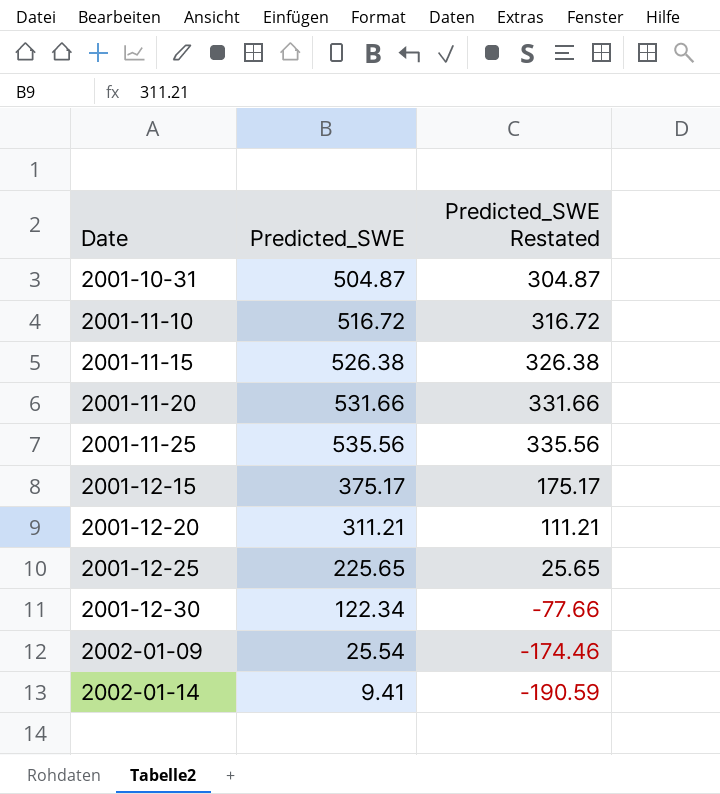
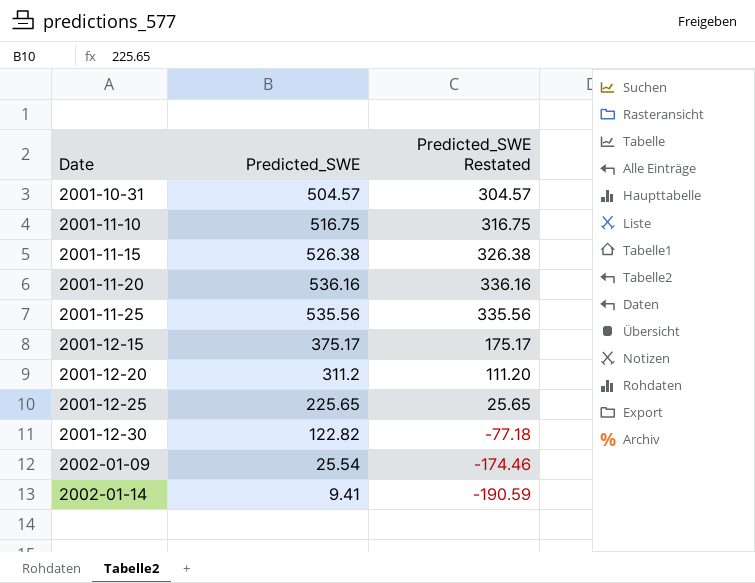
2001-10-31 | Predicted_SWE: 504.87 -> 504.57
2001-10-31 | Predicted_SWE Restated: 304.87 -> 304.57
2001-11-10 | Predicted_SWE: 516.72 -> 516.75
2001-11-10 | Predicted_SWE Restated: 316.72 -> 316.75
2001-11-20 | Predicted_SWE: 531.66 -> 536.16
2001-11-20 | Predicted_SWE Restated: 331.66 -> 336.16
2001-12-20 | Predicted_SWE: 311.21 -> 311.2
2001-12-20 | Predicted_SWE Restated: 111.21 -> 111.20
2001-12-30 | Predicted_SWE: 122.34 -> 122.82
2001-12-30 | Predicted_SWE Restated: -77.66 -> -77.18

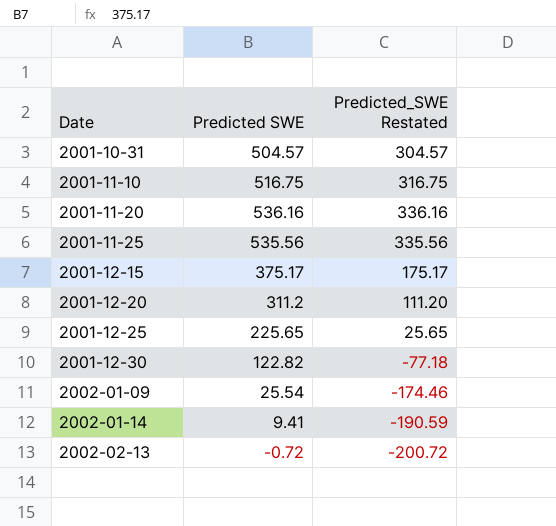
column name: Predicted_SWE -> Predicted SWE
row 2001-11-15: 526.38 | 326.38 -> none
row 2002-02-13: none -> -0.72 | -200.72

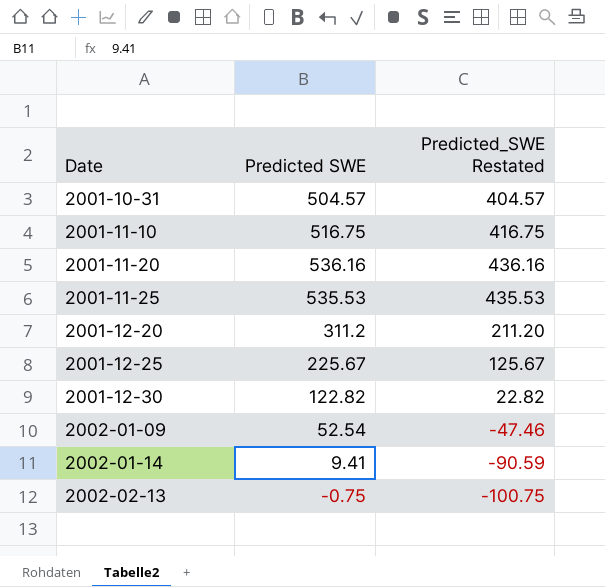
column Predicted_SWE Restated | formula: [Predicted SWE] - 200 -> [Predicted SWE] - 100
row 2001-12-15: 375.17 | 175.17 -> none
2001-11-25 | Predicted SWE: 535.56 -> 535.53
2001-12-25 | Predicted SWE: 225.65 -> 225.67
2002-01-09 | Predicted SWE: 25.54 -> 52.54
2002-02-13 | Predicted SWE: -0.72 -> -0.75

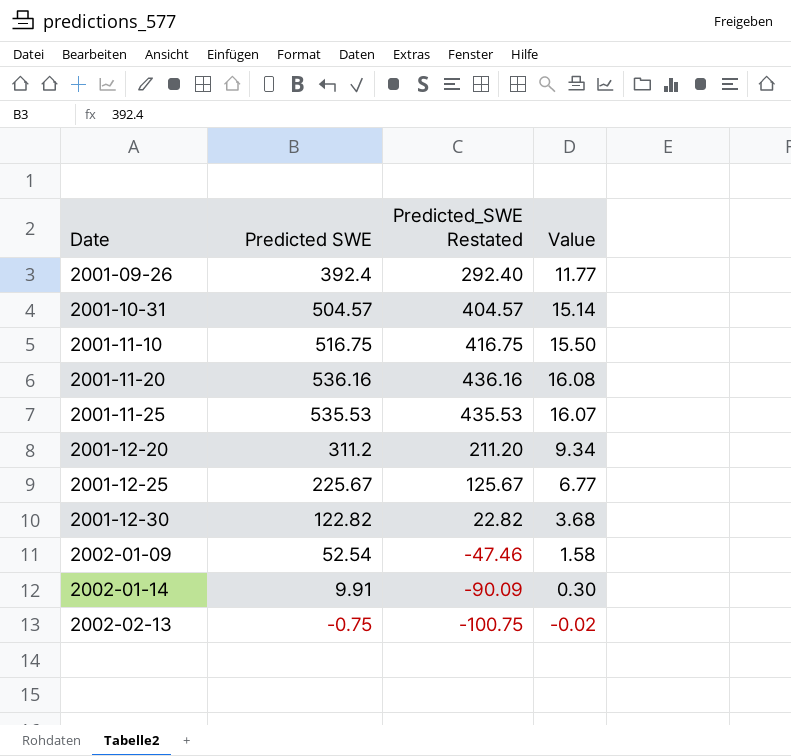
column Value | formula: none -> [Predicted SWE] * 0.03
row 2001-09-26: none -> 392.4 | 292.40 | 11.77
2002-01-14 | Predicted SWE: 9.41 -> 9.91
2002-01-14 | Predicted_SWE Restated: -90.59 -> -90.09

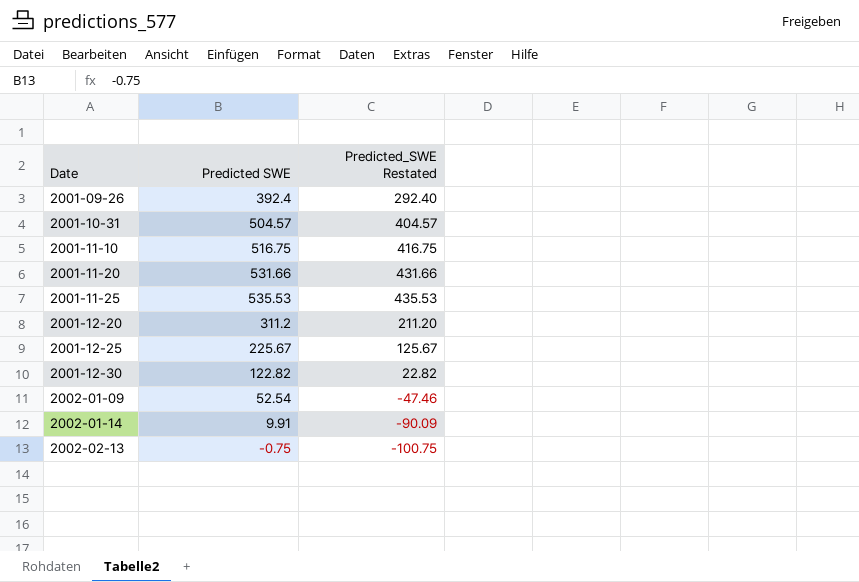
column Value | formula: [Predicted SWE] * 0.03 -> none
2001-11-20 | Predicted SWE: 536.16 -> 531.66
2001-11-20 | Predicted_SWE Restated: 436.16 -> 431.66

